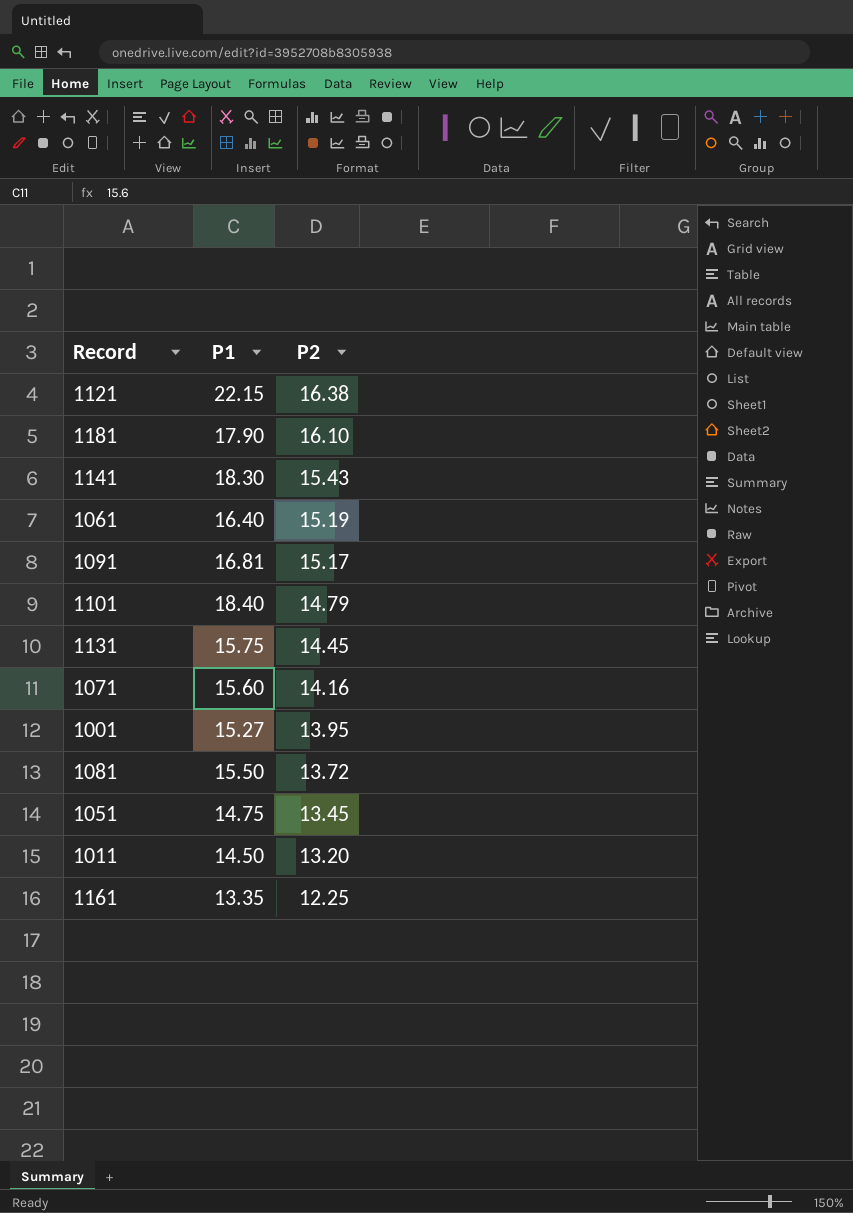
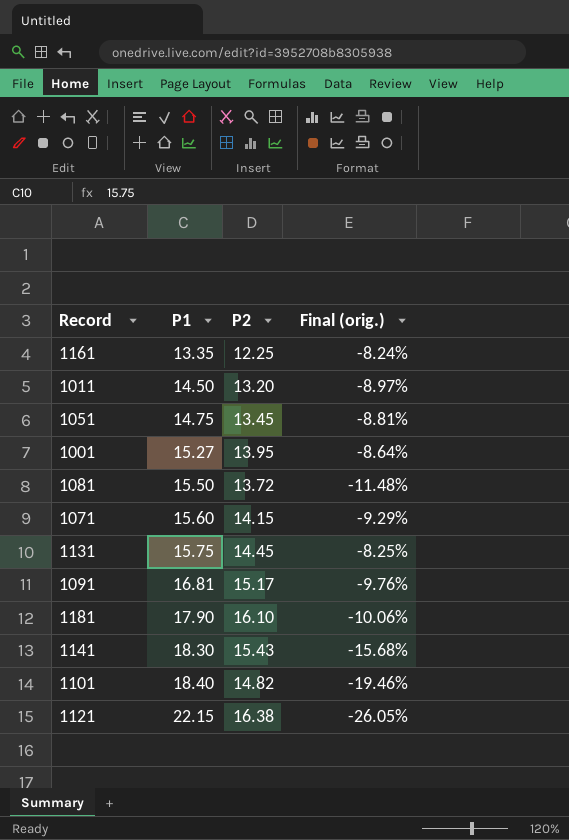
row order: P2 descending -> P1 ascending
column Final (orig.) | formula: none -> ([P2] - [P1]) / [P1]
row 1061: 16.40 | 15.19 -> none
1071 | P2: 14.16 -> 14.15
1101 | P2: 14.79 -> 14.82

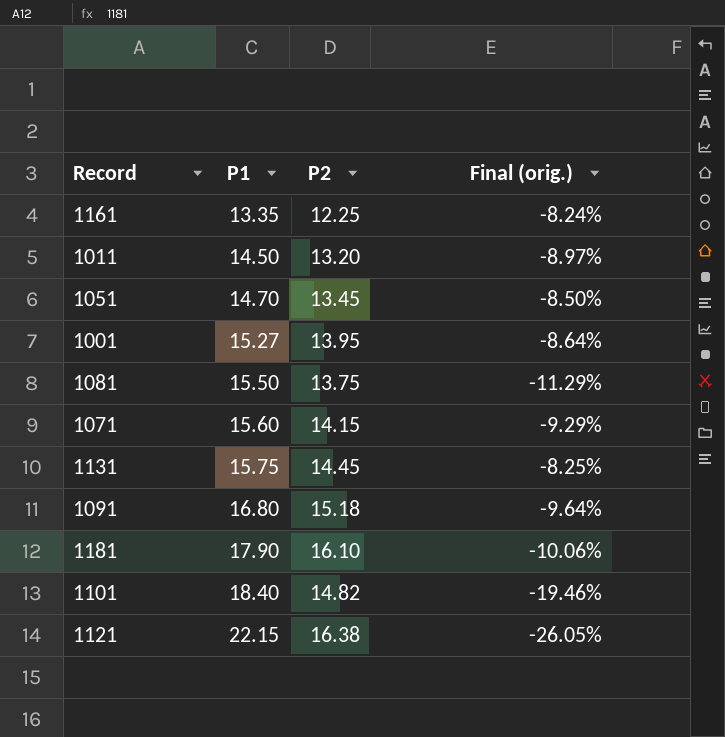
row 1141: 18.30 | 15.43 | -15.68% -> none
1051 | P1: 14.75 -> 14.70
1051 | Final (orig.): -8.81% -> -8.50%
1081 | P2: 13.72 -> 13.75
1081 | Final (orig.): -11.48% -> -11.29%
1091 | P1: 16.81 -> 16.80
1091 | P2: 15.17 -> 15.18
1091 | Final (orig.): -9.76% -> -9.64%

